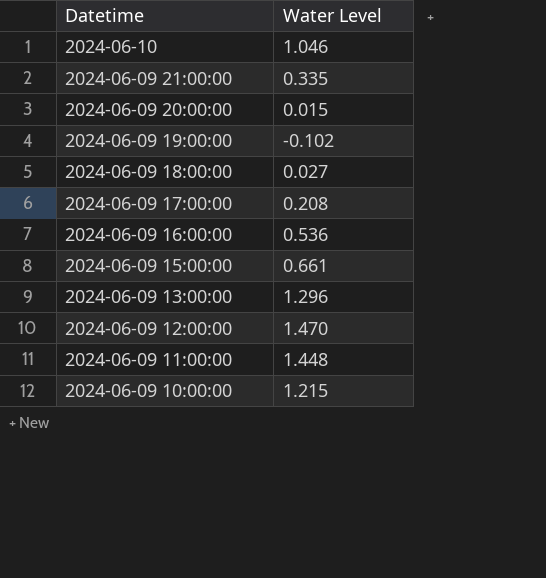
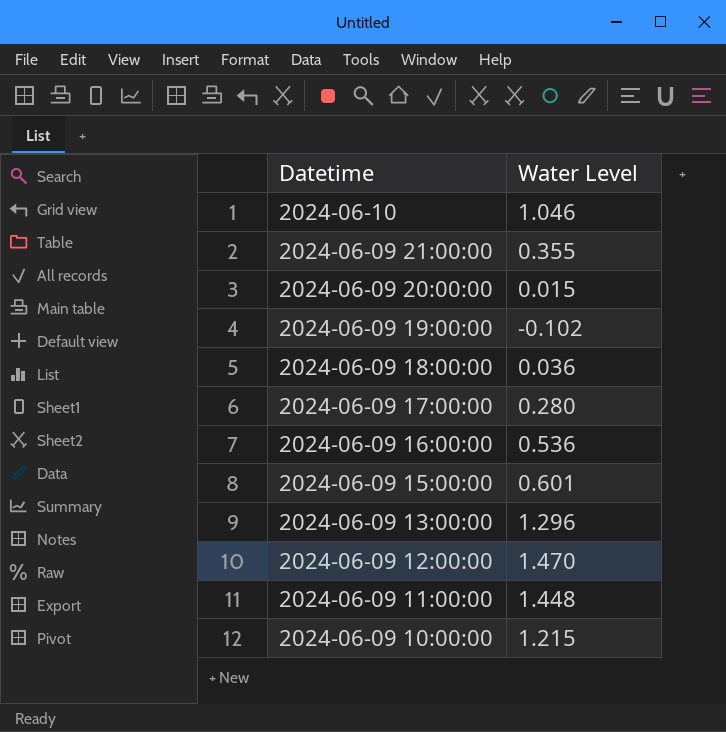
2024-06-09 21:00:00 | Water Level: 0.335 -> 0.355
2024-06-09 18:00:00 | Water Level: 0.027 -> 0.036
2024-06-09 17:00:00 | Water Level: 0.208 -> 0.280
2024-06-09 15:00:00 | Water Level: 0.661 -> 0.601

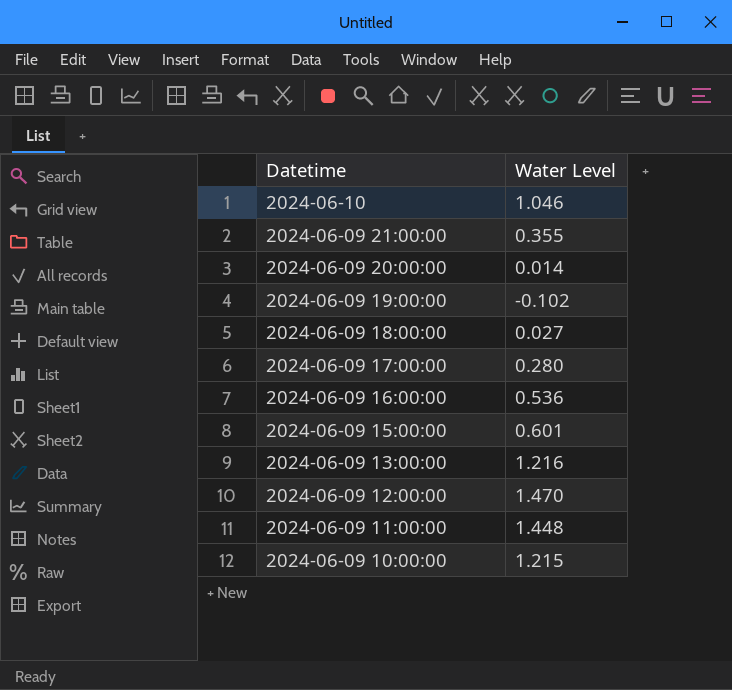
2024-06-09 20:00:00 | Water Level: 0.015 -> 0.014
2024-06-09 18:00:00 | Water Level: 0.036 -> 0.027
2024-06-09 13:00:00 | Water Level: 1.296 -> 1.216

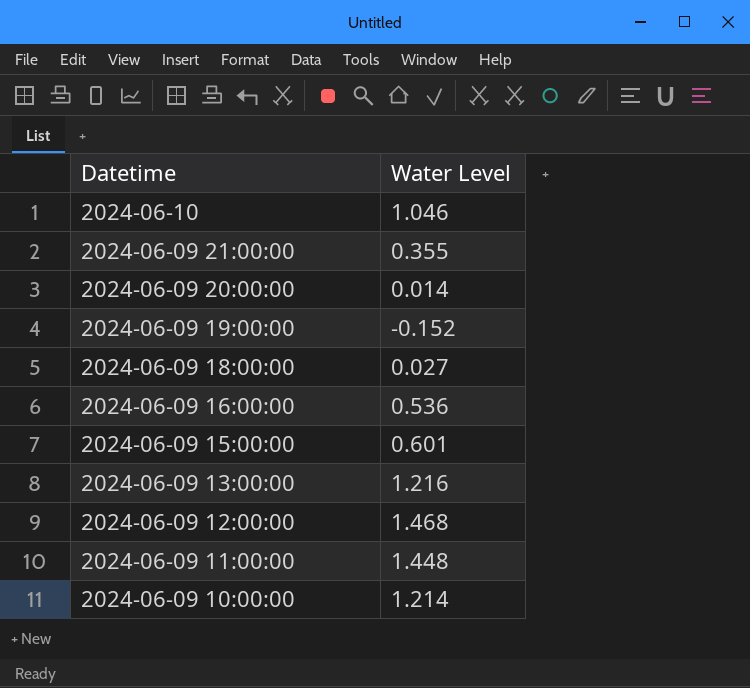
row 2024-06-09 17:00:00: 0.280 -> none
2024-06-09 19:00:00 | Water Level: -0.102 -> -0.152
2024-06-09 12:00:00 | Water Level: 1.470 -> 1.468
2024-06-09 10:00:00 | Water Level: 1.215 -> 1.214

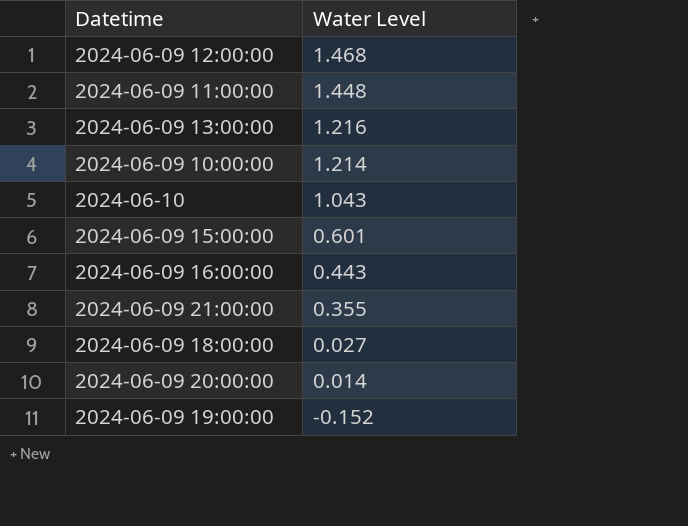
row order: Datetime descending -> Water Level descending
2024-06-10 | Water Level: 1.046 -> 1.043
2024-06-09 16:00:00 | Water Level: 0.536 -> 0.443

